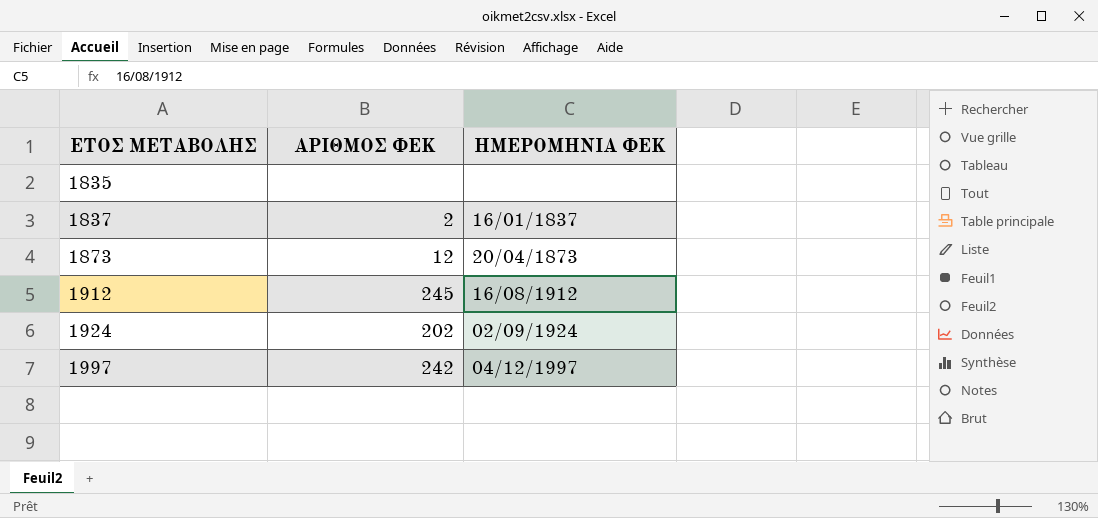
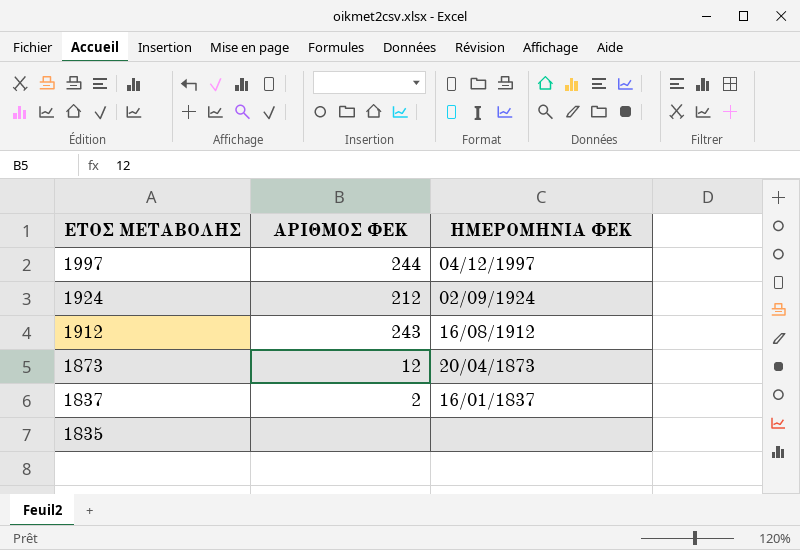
row order: ΕΤΟΣ ΜΕΤΑΒΟΛΗΣ ascending -> ΕΤΟΣ ΜΕΤΑΒΟΛΗΣ descending
1997 | ΑΡΙΘΜΟΣ ΦΕΚ: 242 -> 244
1924 | ΑΡΙΘΜΟΣ ΦΕΚ: 202 -> 212
1912 | ΑΡΙΘΜΟΣ ΦΕΚ: 245 -> 243

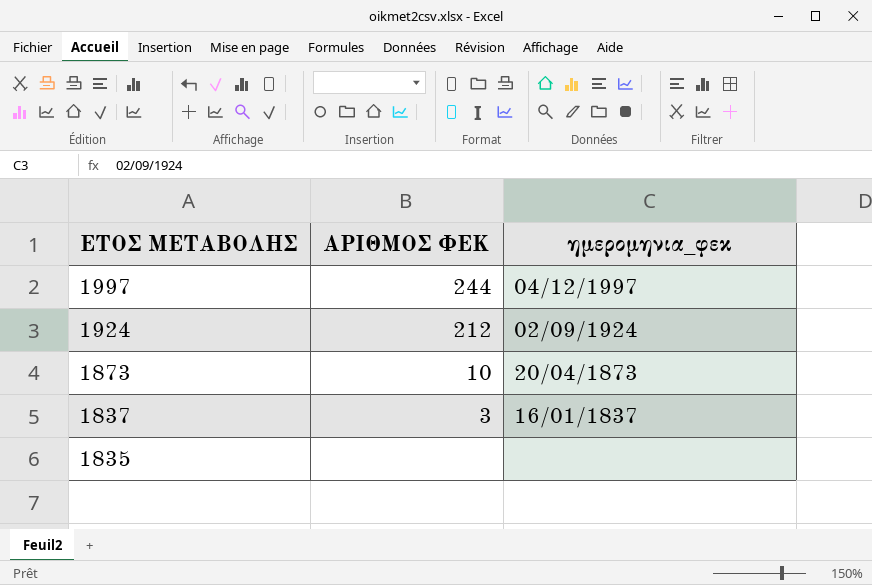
column name: ΗΜΕΡΟΜΗΝΙΑ ΦΕΚ -> ημερομηνια_φεκ
row 1912: 243 | 16/08/1912 -> none
1873 | ΑΡΙΘΜΟΣ ΦΕΚ: 12 -> 10
1837 | ΑΡΙΘΜΟΣ ΦΕΚ: 2 -> 3

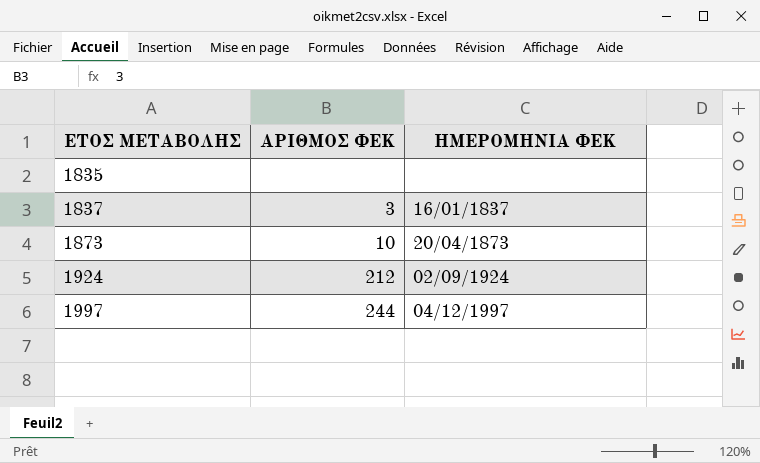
row order: ΕΤΟΣ ΜΕΤΑΒΟΛΗΣ descending -> ΕΤΟΣ ΜΕΤΑΒΟΛΗΣ ascending
column name: ημερομηνια_φεκ -> ΗΜΕΡΟΜΗΝΙΑ ΦΕΚ

